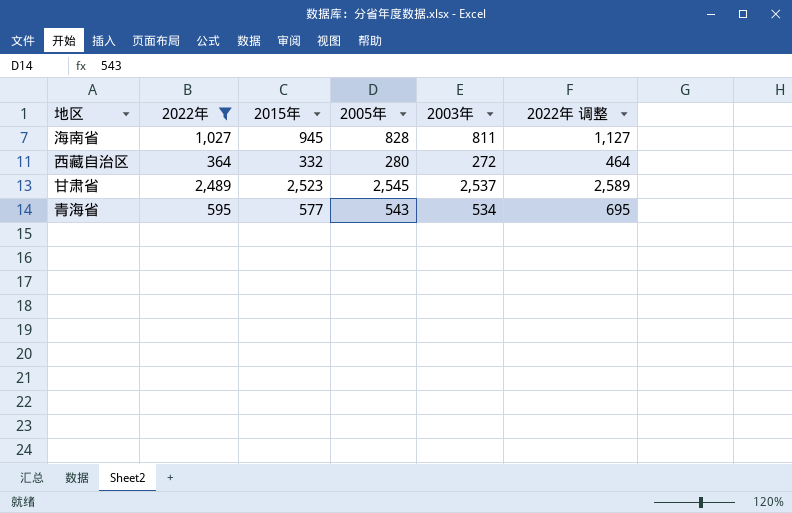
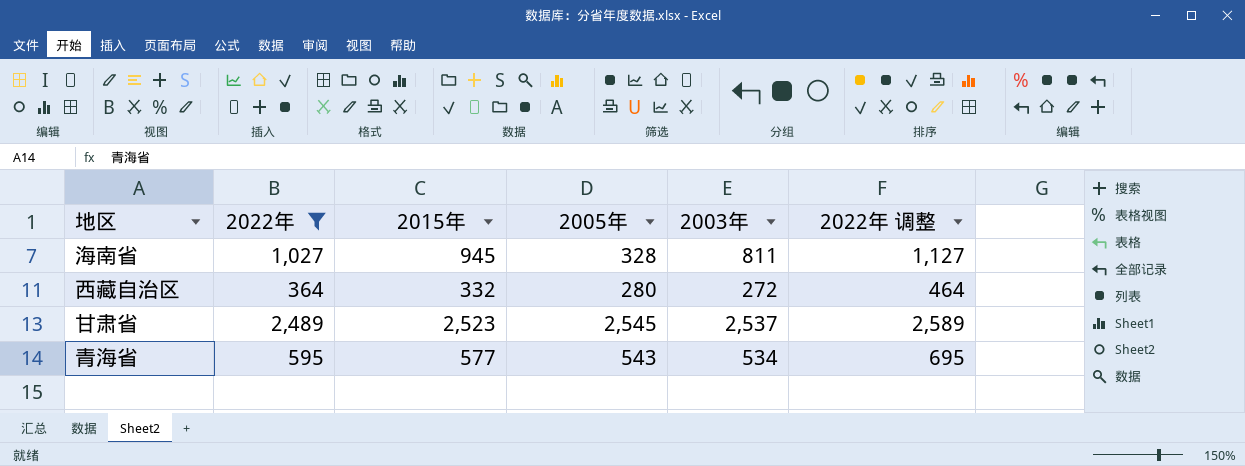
海南省 | 2005年: 828 -> 328

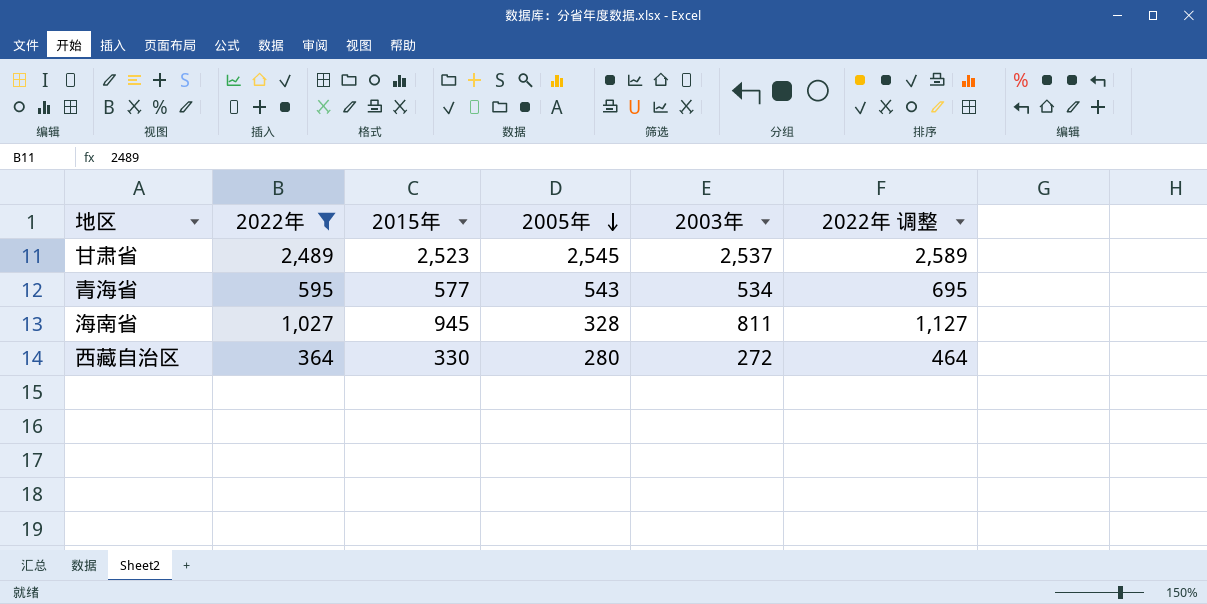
row order: none -> 2005年 descending
西藏自治区 | 2015年: 332 -> 330

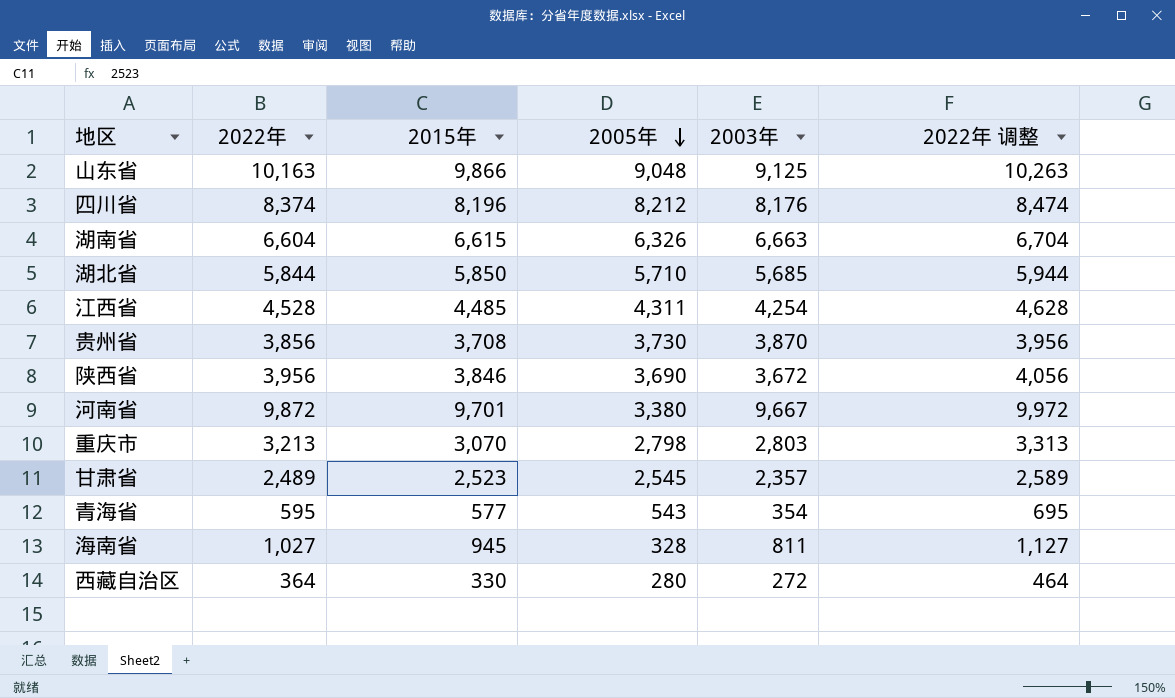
filter: 2022年 <= 2,489 -> none
甘肃省 | 2003年: 2,537 -> 2,357
青海省 | 2003年: 534 -> 354

